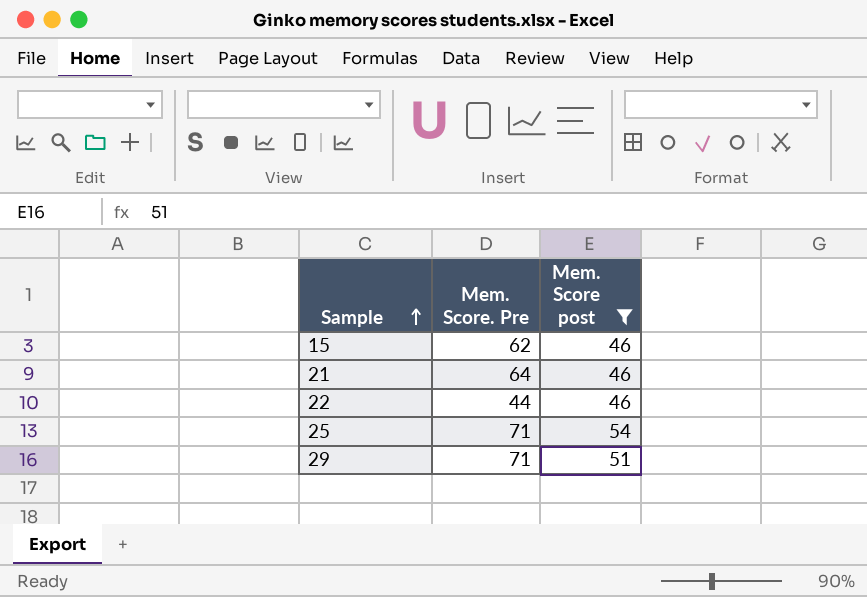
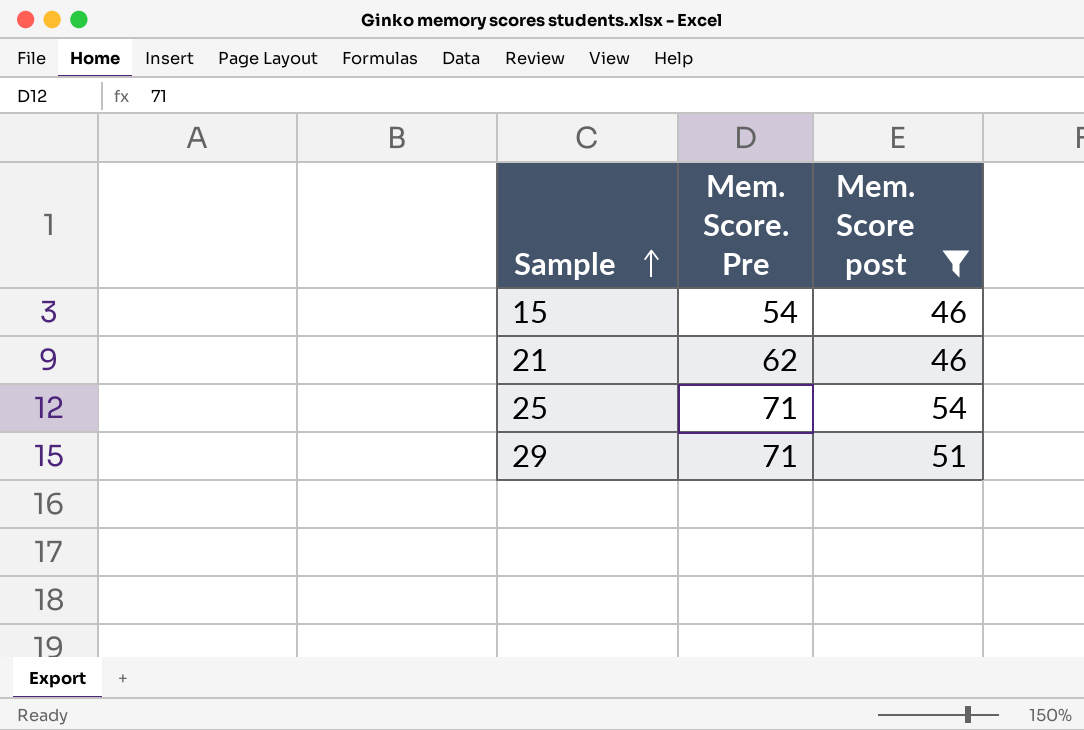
row 22: 44 | 46 -> none
15 | Mem. Score. Pre: 62 -> 54
21 | Mem. Score. Pre: 64 -> 62

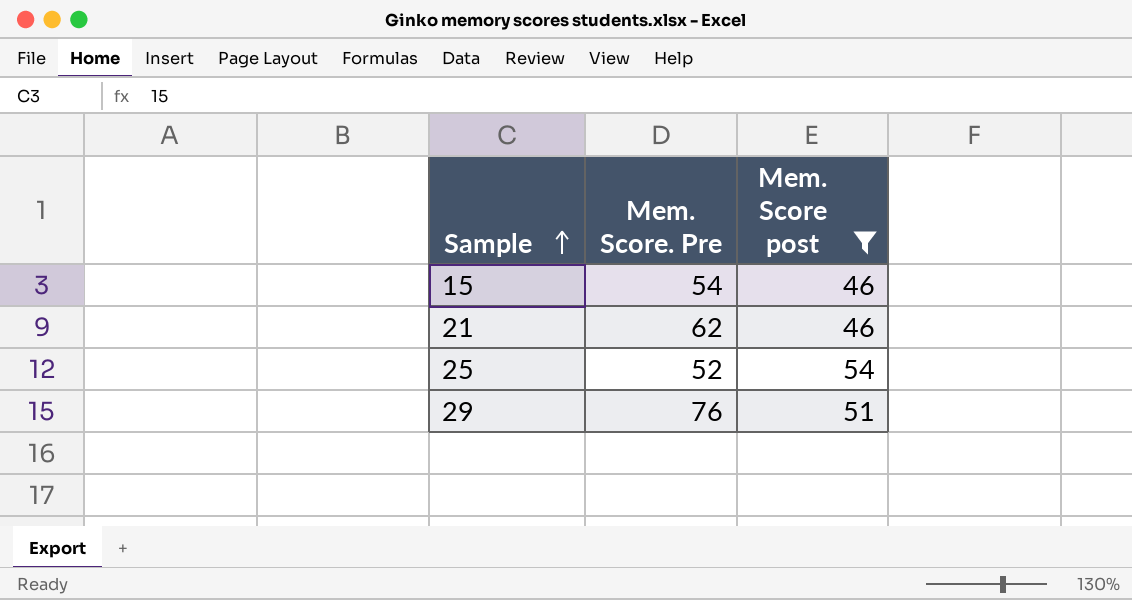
25 | Mem. Score. Pre: 71 -> 52
29 | Mem. Score. Pre: 71 -> 76

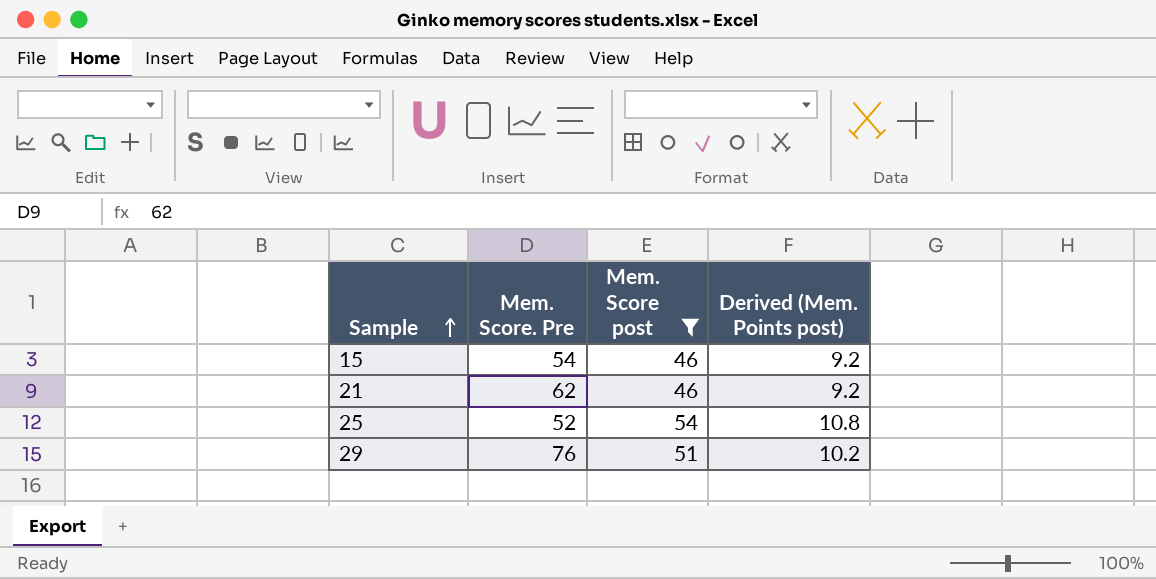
column Derived (Mem. Points post) | formula: none -> [Mem. Score post] * 0.2

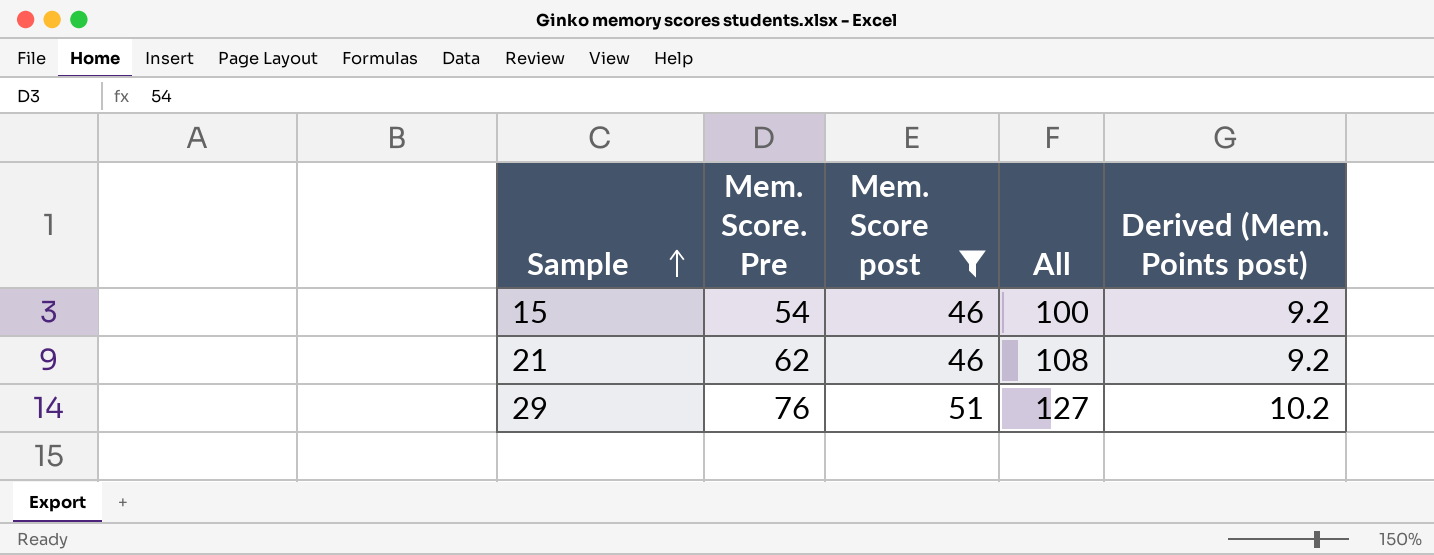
column All | formula: none -> [Mem. Score. Pre] + [Mem. Score post]
row 25: 52 | 54 | 10.8 -> none

